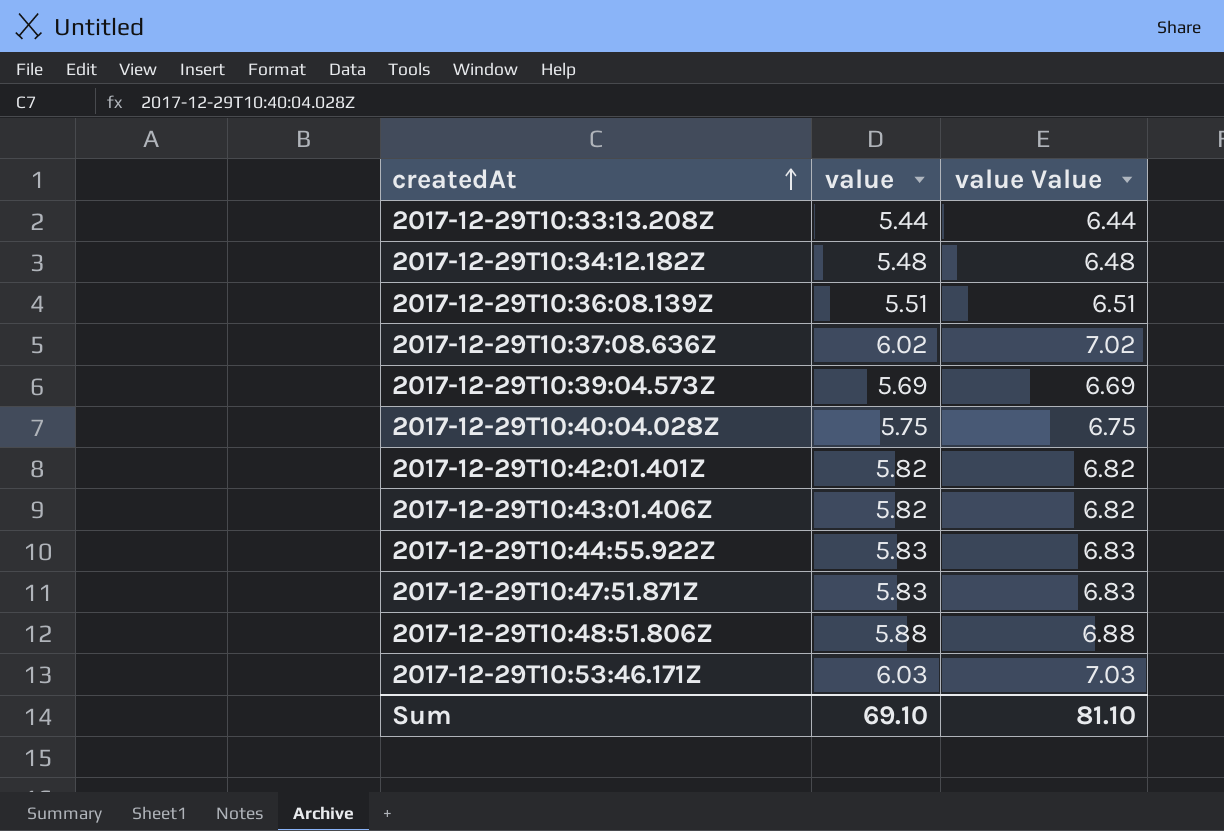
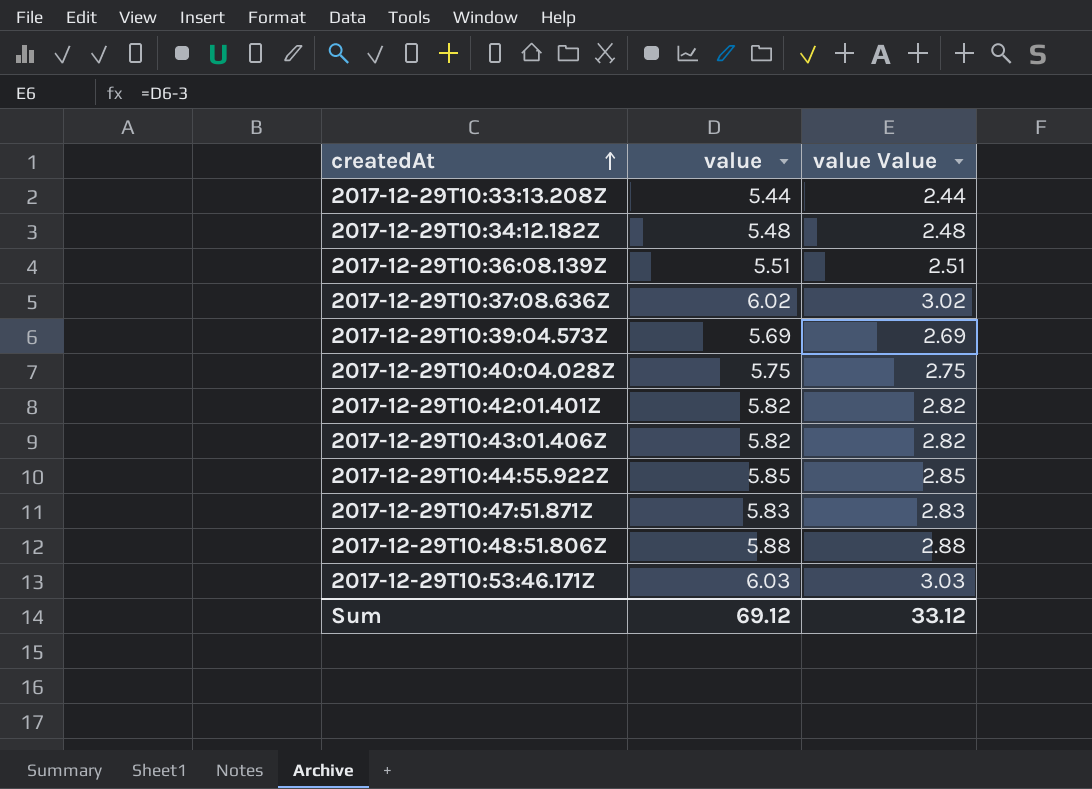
column value Value | formula: [value] + 1 -> [value] - 3
2017-12-29T10:44:55.922Z | value: 5.83 -> 5.85
Sum | value: 69.10 -> 69.12
Sum | value Value: 81.10 -> 33.12

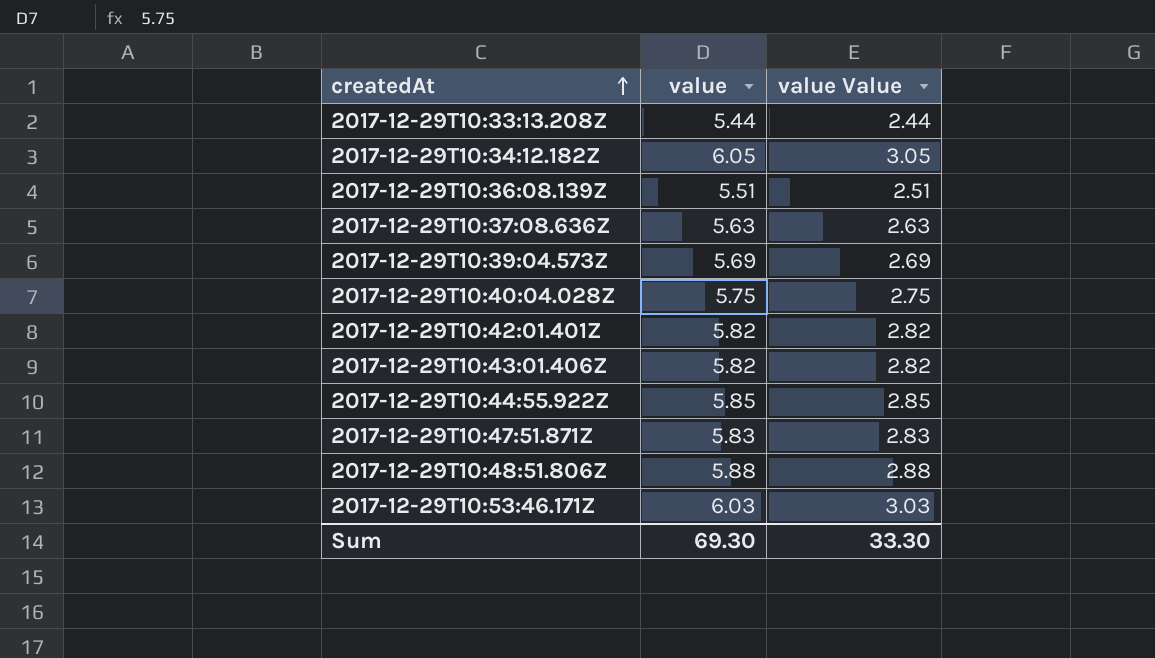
2017-12-29T10:34:12.182Z | value: 5.48 -> 6.05
2017-12-29T10:34:12.182Z | value Value: 2.48 -> 3.05
2017-12-29T10:37:08.636Z | value: 6.02 -> 5.63
2017-12-29T10:37:08.636Z | value Value: 3.02 -> 2.63
Sum | value: 69.12 -> 69.30
Sum | value Value: 33.12 -> 33.30

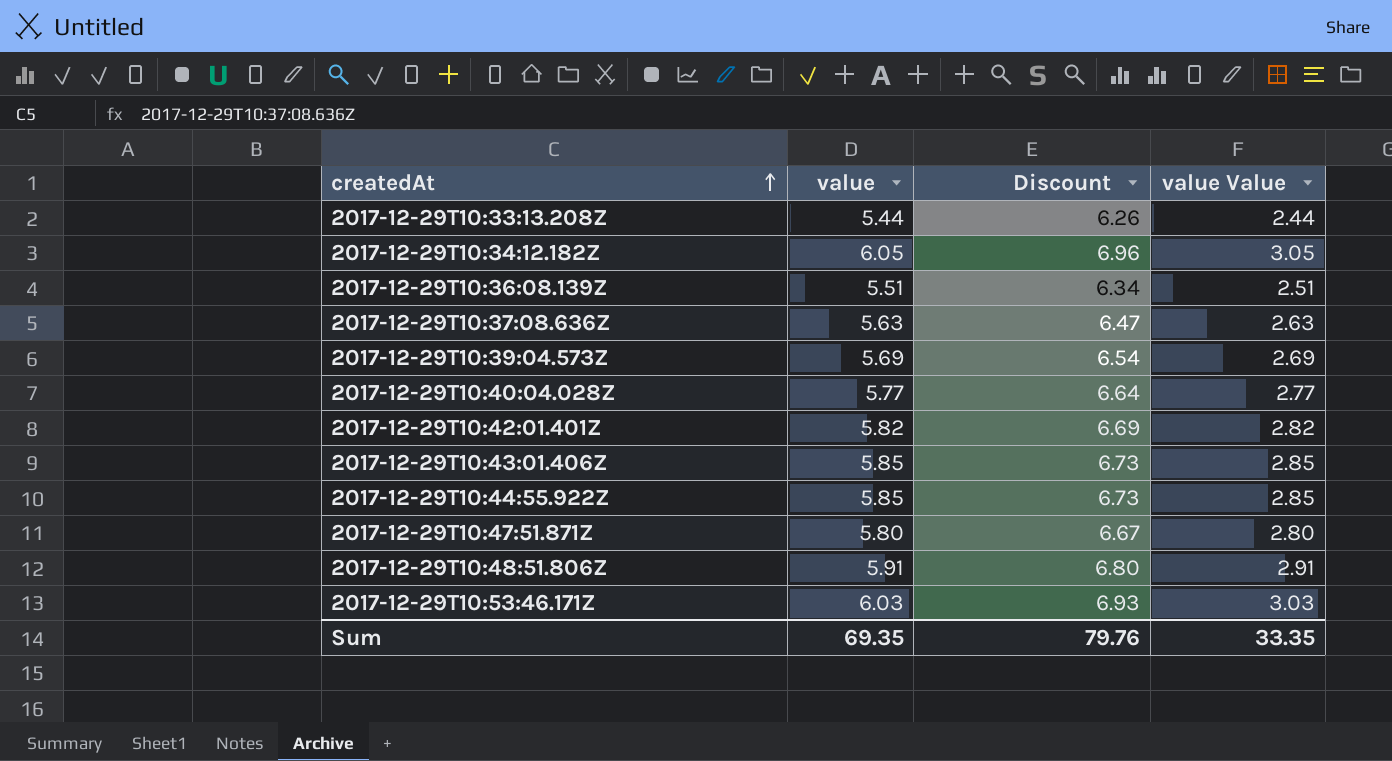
column Discount | formula: none -> [value] * 1.15
2017-12-29T10:40:04.028Z | value: 5.75 -> 5.77
2017-12-29T10:40:04.028Z | value Value: 2.75 -> 2.77
2017-12-29T10:43:01.406Z | value: 5.82 -> 5.85
2017-12-29T10:43:01.406Z | value Value: 2.82 -> 2.85
2017-12-29T10:47:51.871Z | value: 5.83 -> 5.80
2017-12-29T10:47:51.871Z | value Value: 2.83 -> 2.80
2017-12-29T10:48:51.806Z | value: 5.88 -> 5.91
2017-12-29T10:48:51.806Z | value Value: 2.88 -> 2.91
Sum | value: 69.30 -> 69.35
Sum | value Value: 33.30 -> 33.35

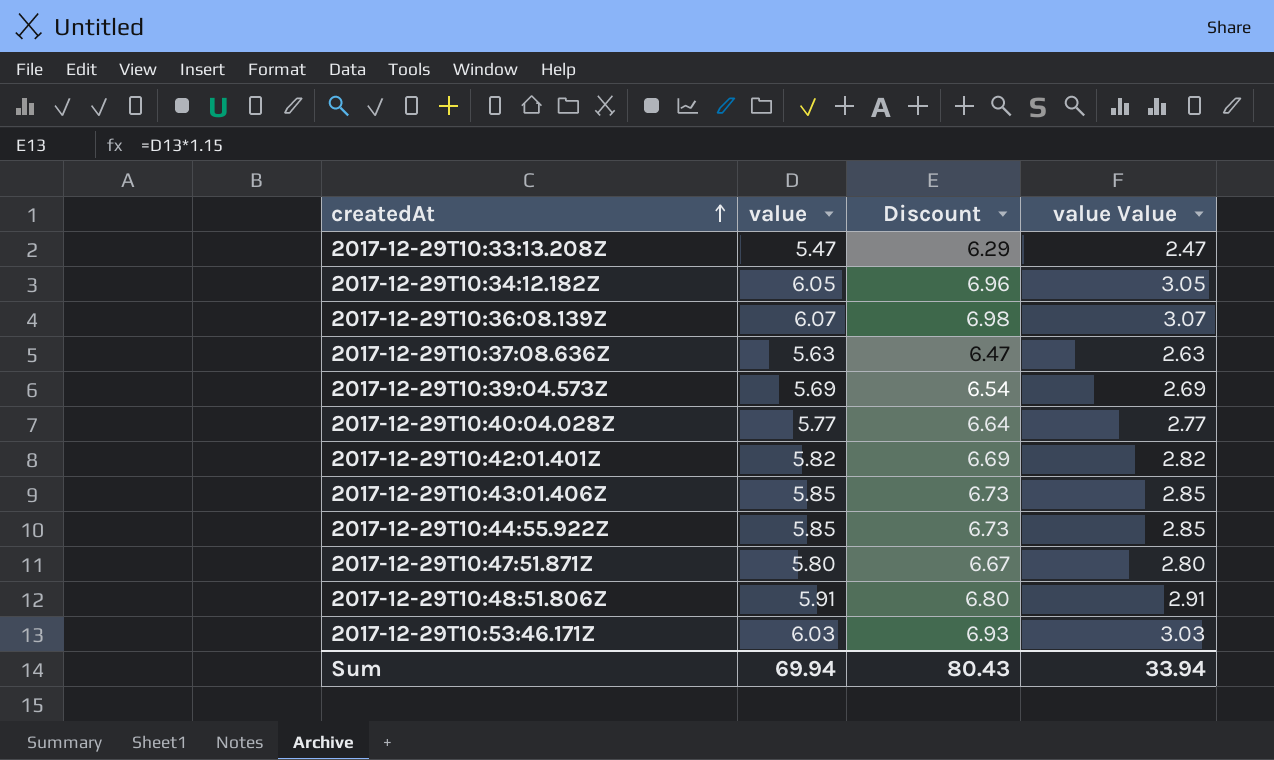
2017-12-29T10:33:13.208Z | value: 5.44 -> 5.47
2017-12-29T10:33:13.208Z | Discount: 6.26 -> 6.29
2017-12-29T10:33:13.208Z | value Value: 2.44 -> 2.47
2017-12-29T10:36:08.139Z | value: 5.51 -> 6.07
2017-12-29T10:36:08.139Z | Discount: 6.34 -> 6.98
2017-12-29T10:36:08.139Z | value Value: 2.51 -> 3.07
Sum | value: 69.35 -> 69.94
Sum | Discount: 79.76 -> 80.43
Sum | value Value: 33.35 -> 33.94

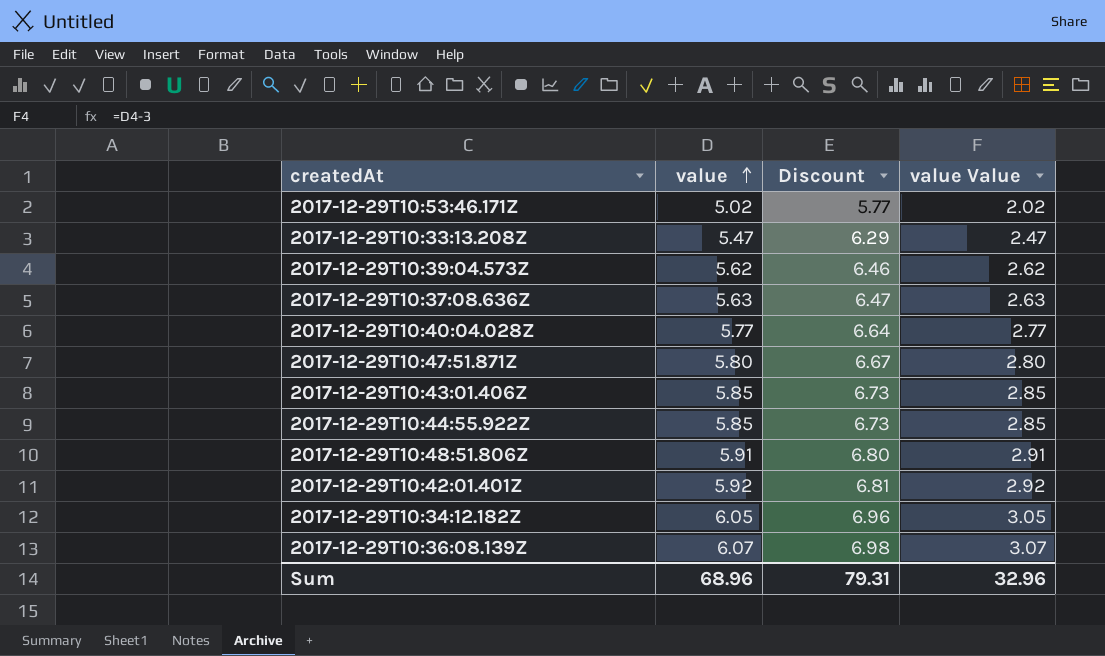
row order: createdAt ascending -> value ascending
2017-12-29T10:53:46.171Z | value: 6.03 -> 5.02
2017-12-29T10:53:46.171Z | Discount: 6.93 -> 5.77
2017-12-29T10:53:46.171Z | value Value: 3.03 -> 2.02
2017-12-29T10:39:04.573Z | value: 5.69 -> 5.62
2017-12-29T10:39:04.573Z | Discount: 6.54 -> 6.46
2017-12-29T10:39:04.573Z | value Value: 2.69 -> 2.62
2017-12-29T10:42:01.401Z | value: 5.82 -> 5.92
2017-12-29T10:42:01.401Z | Discount: 6.69 -> 6.81
2017-12-29T10:42:01.401Z | value Value: 2.82 -> 2.92
Sum | value: 69.94 -> 68.96
Sum | Discount: 80.43 -> 79.31
Sum | value Value: 33.94 -> 32.96

